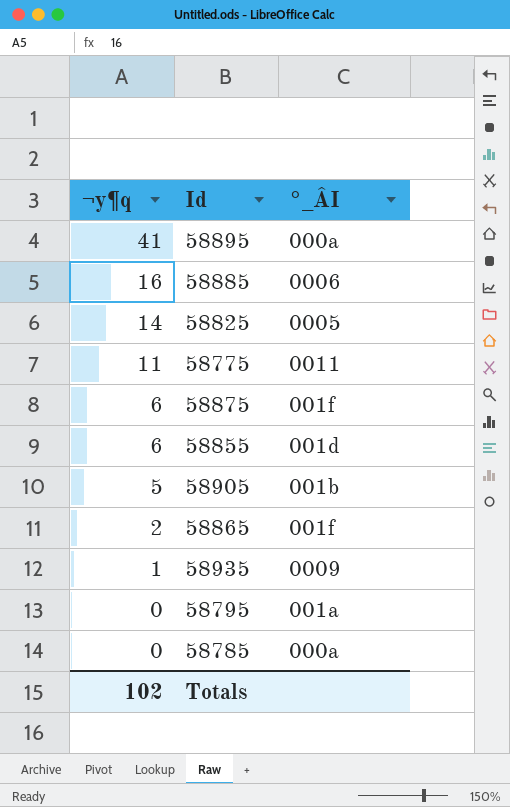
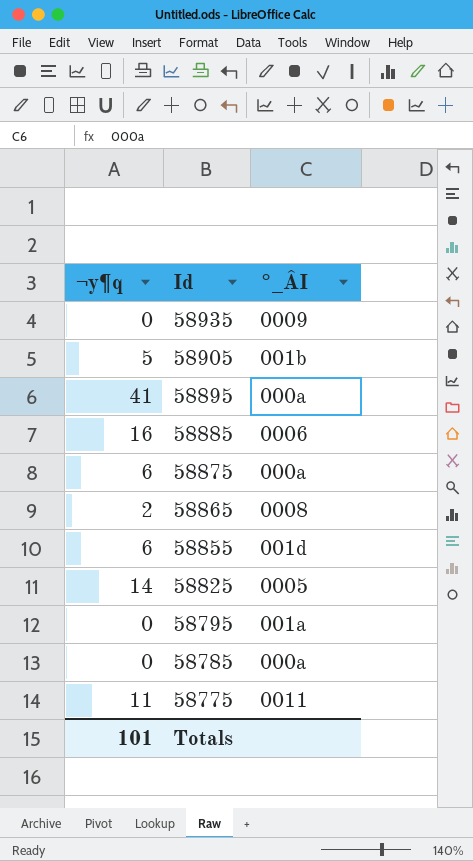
row order: ¬y¶q descending -> Id descending
58935 | ¬y¶q: 1 -> 0
58875 | °_ÂI: 001f -> 000a
58865 | °_ÂI: 001f -> 0008
Totals | ¬y¶q: 102 -> 101

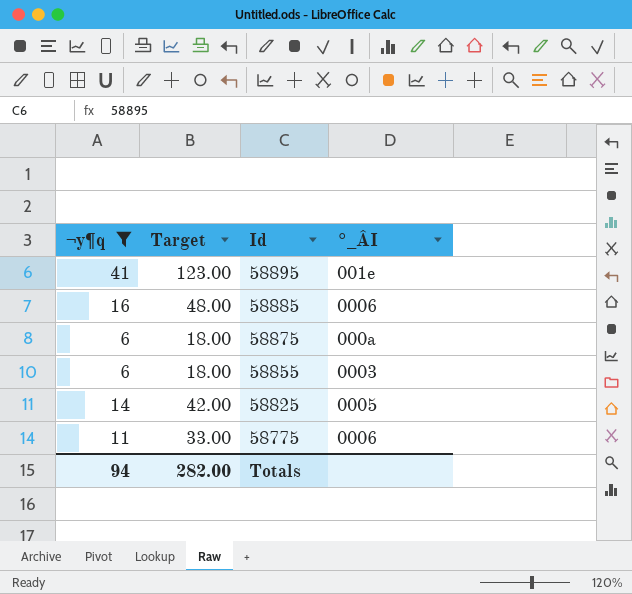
filter: none -> ¬y¶q >= 6
column Target | formula: none -> [¬y¶q] * 3
58895 | °_ÂI: 000a -> 001e
58855 | °_ÂI: 001d -> 0003
58775 | °_ÂI: 0011 -> 0006
Totals | ¬y¶q: 101 -> 94

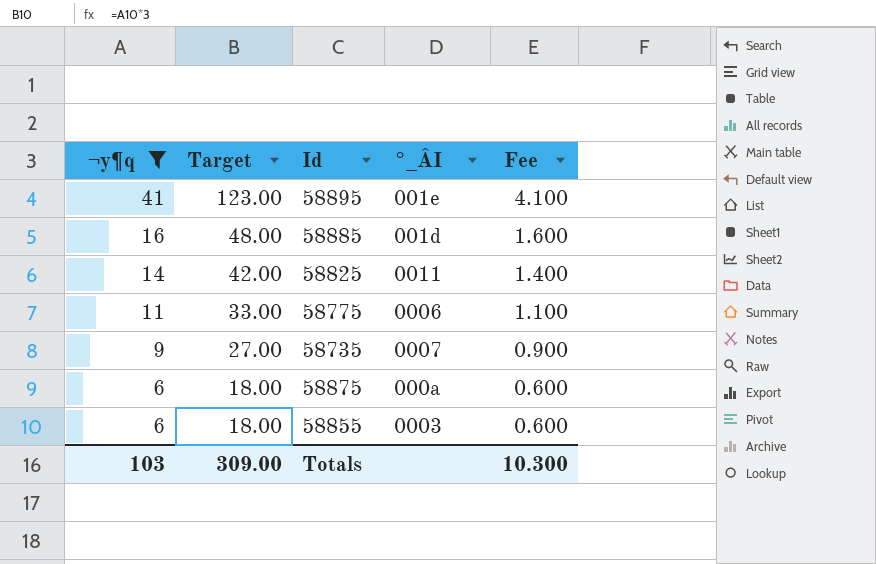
row order: Id descending -> ¬y¶q descending
column Fee | formula: none -> [¬y¶q] * 0.1
58885 | °_ÂI: 0006 -> 001d
58825 | °_ÂI: 0005 -> 0011
row 58735: none -> 9 | 27.00 | 0007 | 0.900
Totals | ¬y¶q: 94 -> 103
Totals | Target: 282.00 -> 309.00

